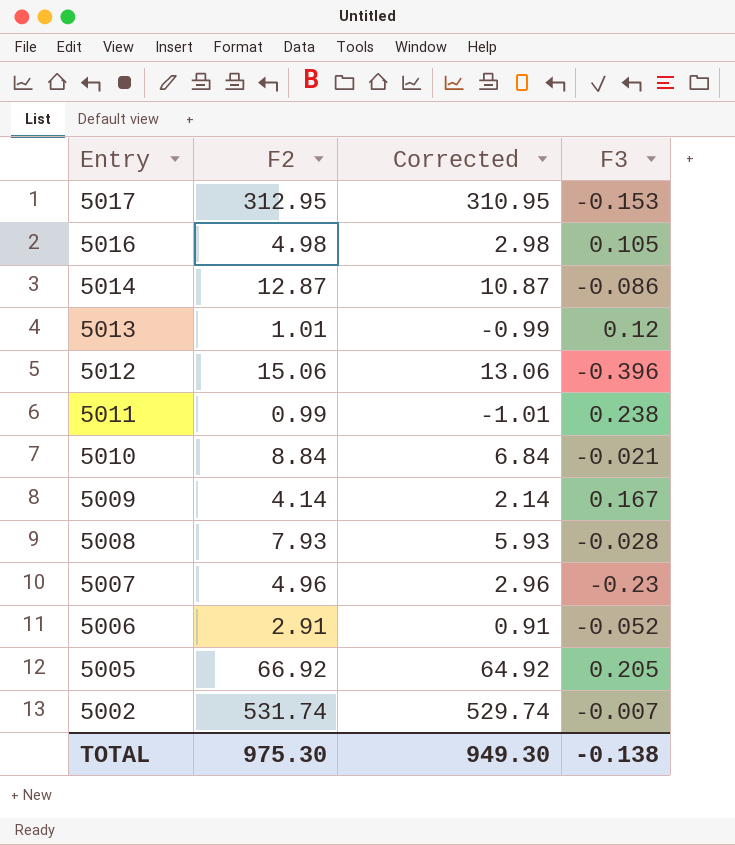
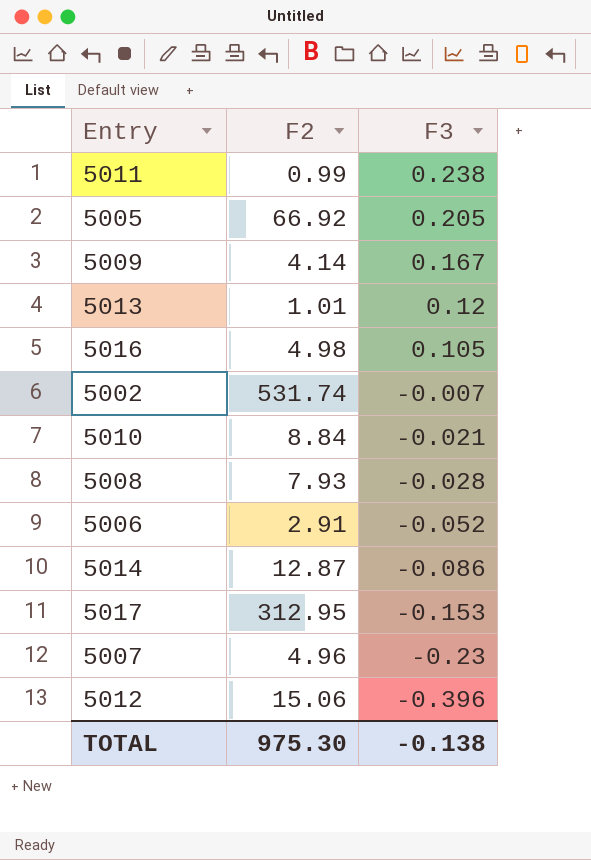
row order: Entry descending -> F3 descending
column Corrected | formula: [F2] - 2 -> none

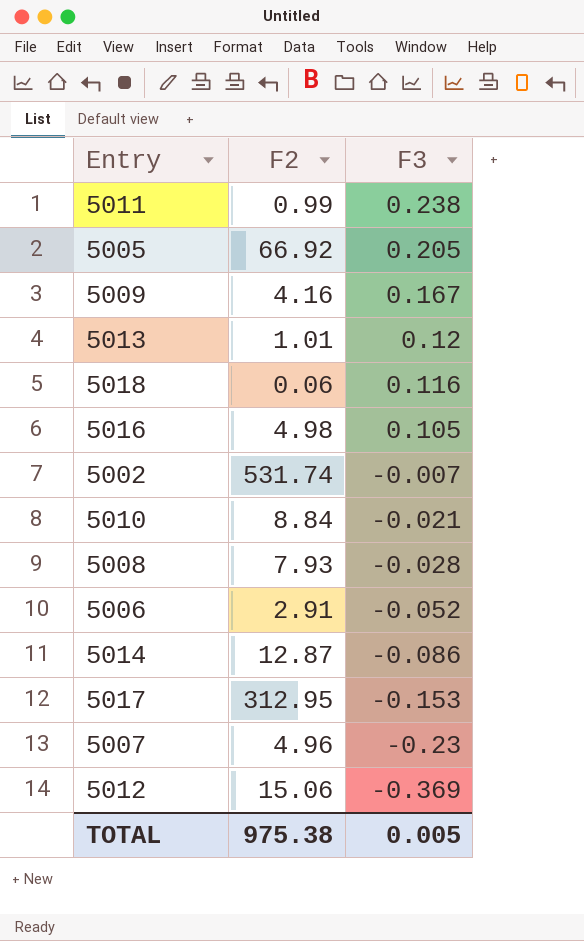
5009 | F2: 4.14 -> 4.16
row 5018: none -> 0.06 | 0.116
5012 | F3: -0.396 -> -0.369
TOTAL | F2: 975.30 -> 975.38
TOTAL | F3: -0.138 -> 0.005

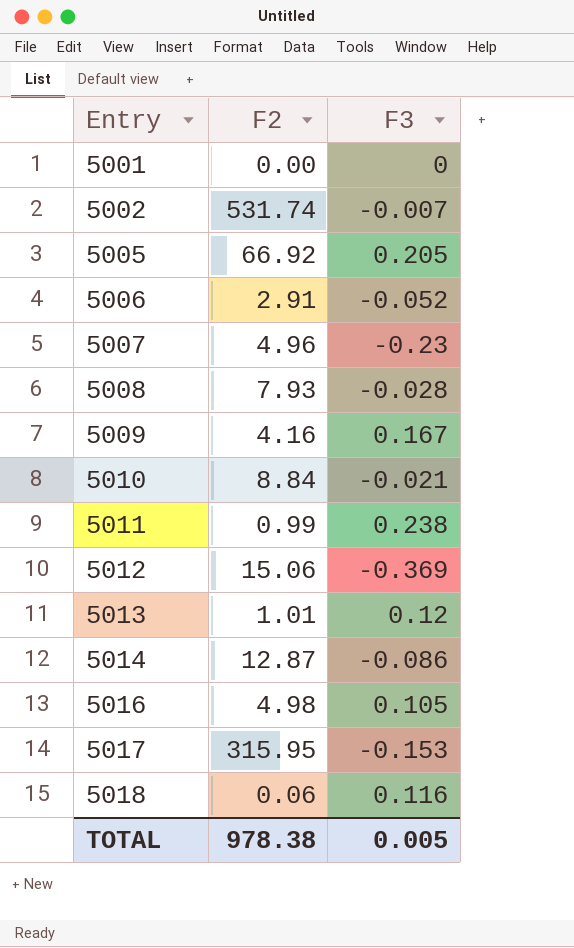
row order: F3 descending -> Entry ascending
row 5001: none -> 0.00 | 0
5017 | F2: 312.95 -> 315.95
TOTAL | F2: 975.38 -> 978.38

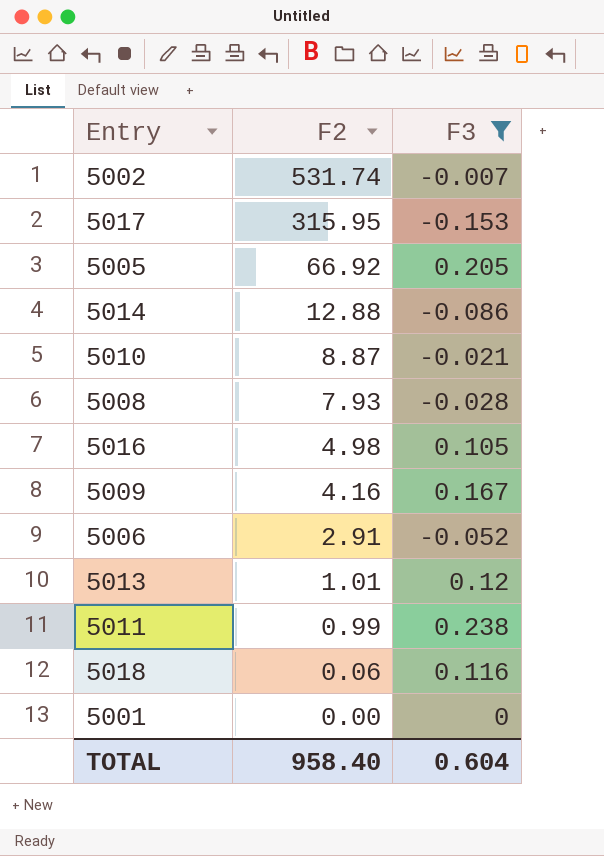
filter: none -> F3 >= -0.153
row order: Entry ascending -> F2 descending
5014 | F2: 12.87 -> 12.88
5010 | F2: 8.84 -> 8.87
TOTAL | F2: 978.38 -> 958.40
TOTAL | F3: 0.005 -> 0.604

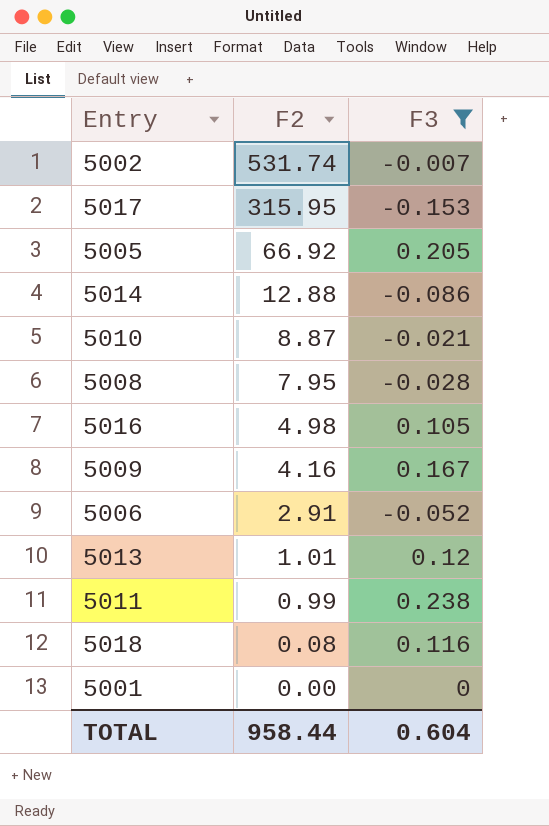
5008 | F2: 7.93 -> 7.95
5018 | F2: 0.06 -> 0.08
TOTAL | F2: 958.40 -> 958.44

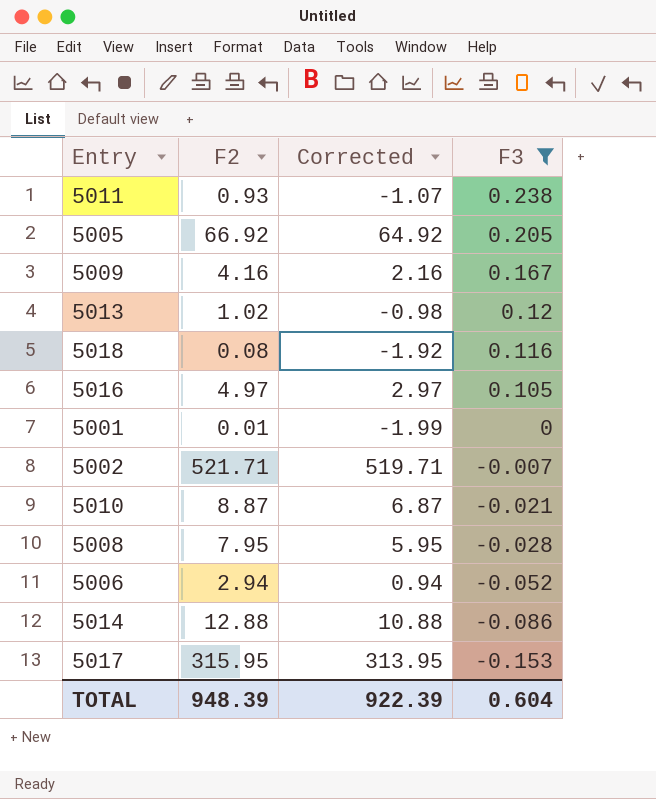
row order: F2 descending -> F3 descending
column Corrected | formula: none -> [F2] - 2
5011 | F2: 0.99 -> 0.93
5013 | F2: 1.01 -> 1.02
5016 | F2: 4.98 -> 4.97
5001 | F2: 0.00 -> 0.01
5002 | F2: 531.74 -> 521.71
5006 | F2: 2.91 -> 2.94
TOTAL | F2: 958.44 -> 948.39

